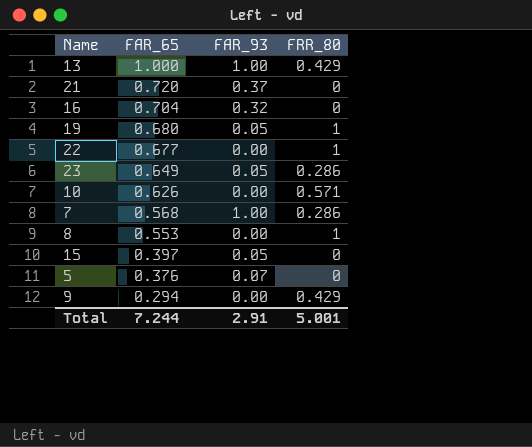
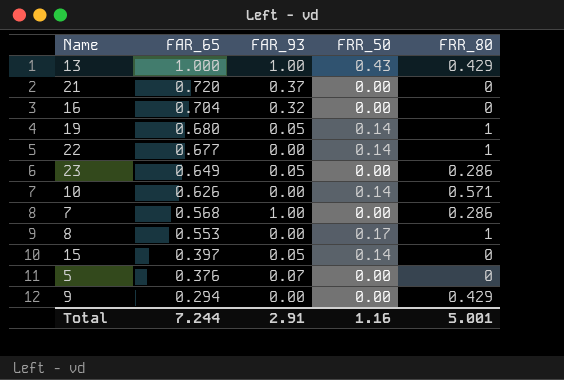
column FRR_50 | position: none -> 4

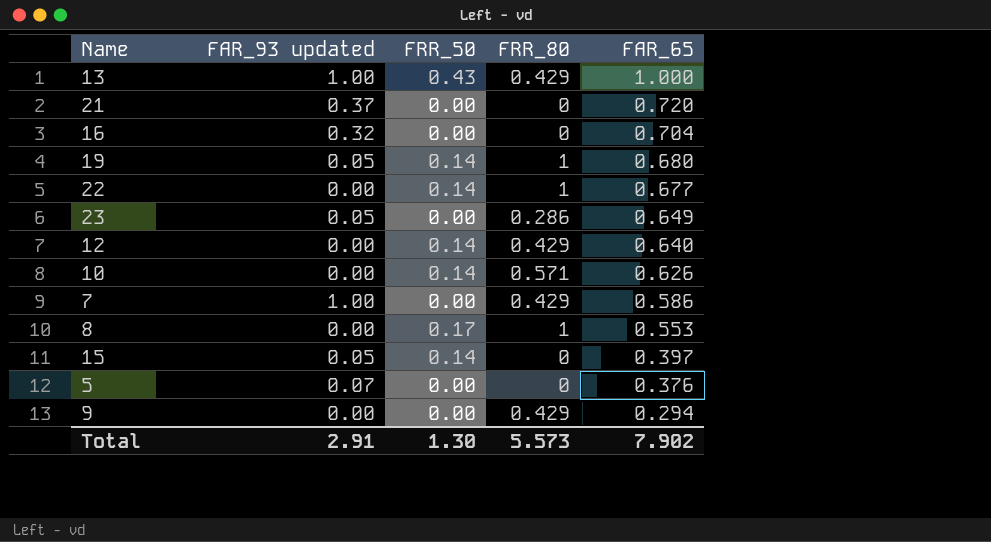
column name: FAR_93 -> FAR_93 updated
column FAR_65 | position: 2 -> 5
row 12: none -> 0.00 | 0.14 | 0.429 | 0.640
7 | FRR_80: 0.286 -> 0.429
7 | FAR_65: 0.568 -> 0.586
Total | FRR_50: 1.16 -> 1.30
Total | FRR_80: 5.001 -> 5.573
Total | FAR_65: 7.244 -> 7.902

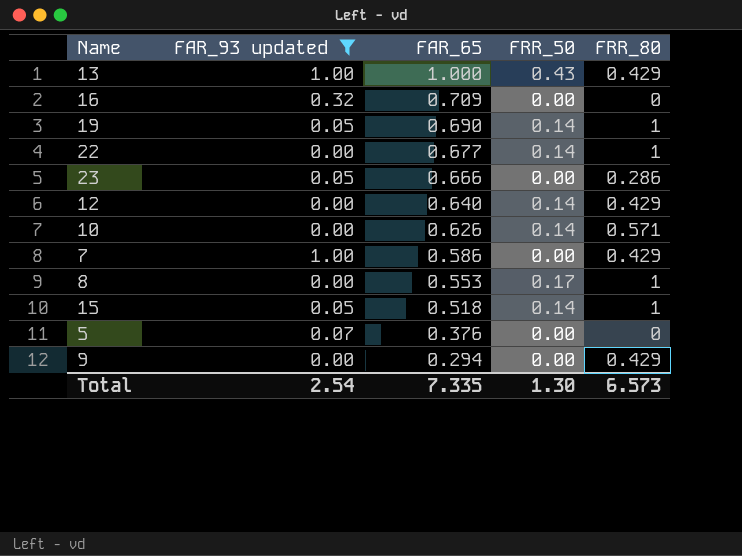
filter: none -> FAR_93 updated != 0.37
column FAR_65 | position: 5 -> 3
16 | FAR_65: 0.704 -> 0.709
19 | FAR_65: 0.680 -> 0.690
23 | FAR_65: 0.649 -> 0.666
15 | FAR_65: 0.397 -> 0.518
15 | FRR_80: 0 -> 1
Total | FAR_93 updated: 2.91 -> 2.54
Total | FAR_65: 7.902 -> 7.335
Total | FRR_80: 5.573 -> 6.573

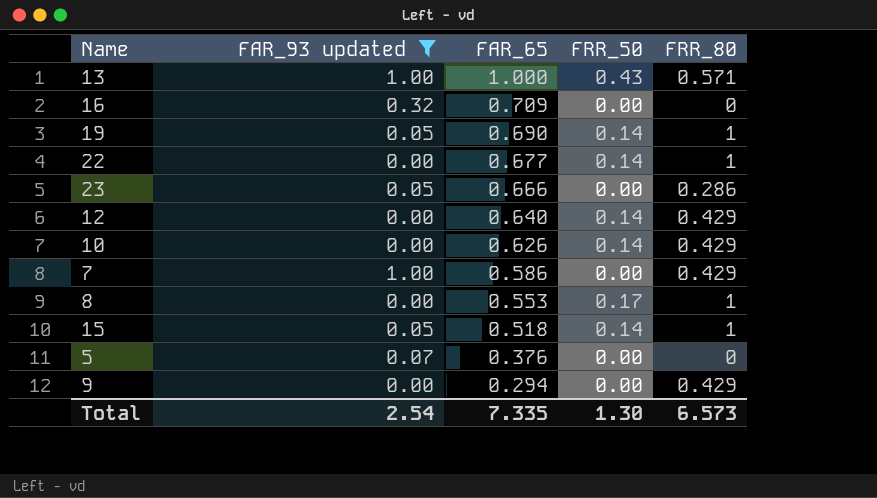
13 | FRR_80: 0.429 -> 0.571
10 | FRR_80: 0.571 -> 0.429

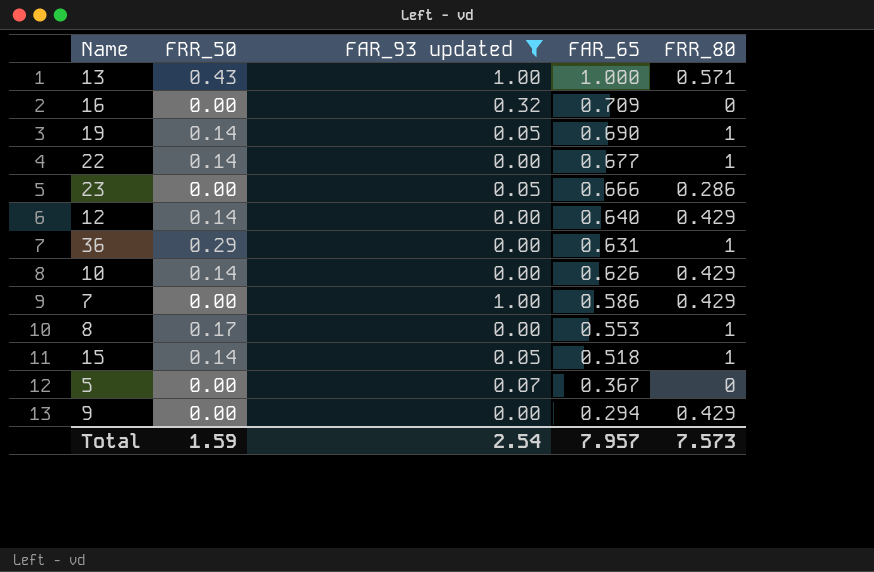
column FRR_50 | position: 4 -> 2
row 36: none -> 0.29 | 0.00 | 0.631 | 1
5 | FAR_65: 0.376 -> 0.367
Total | FRR_50: 1.30 -> 1.59
Total | FAR_65: 7.335 -> 7.957
Total | FRR_80: 6.573 -> 7.573

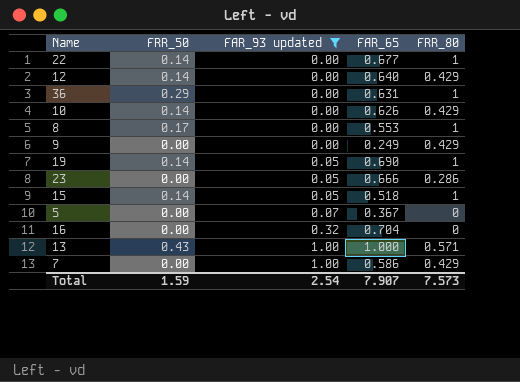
row order: FAR_65 descending -> FAR_93 updated ascending
9 | FAR_65: 0.294 -> 0.249
16 | FAR_65: 0.709 -> 0.704
Total | FAR_65: 7.957 -> 7.907

